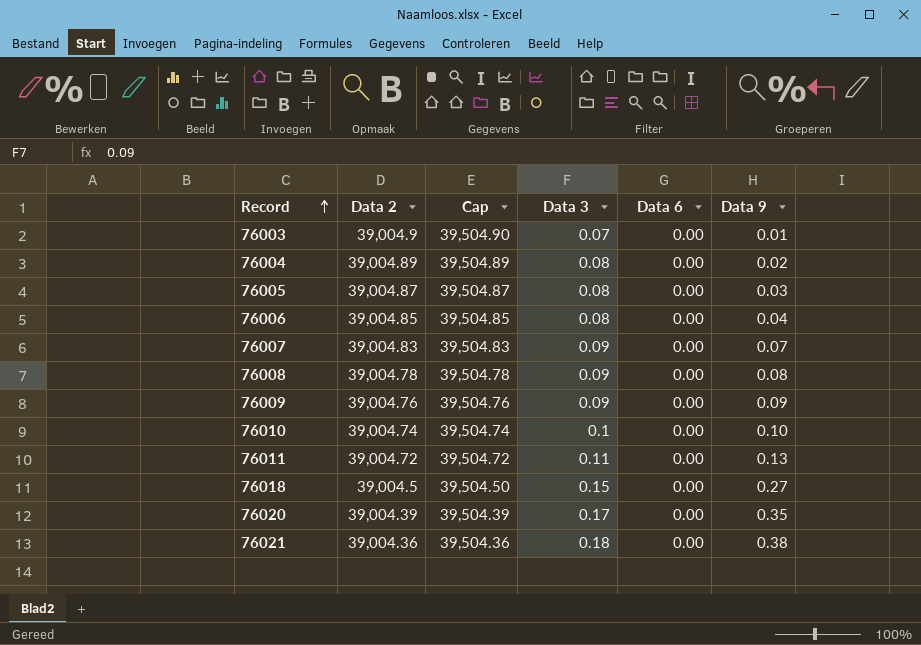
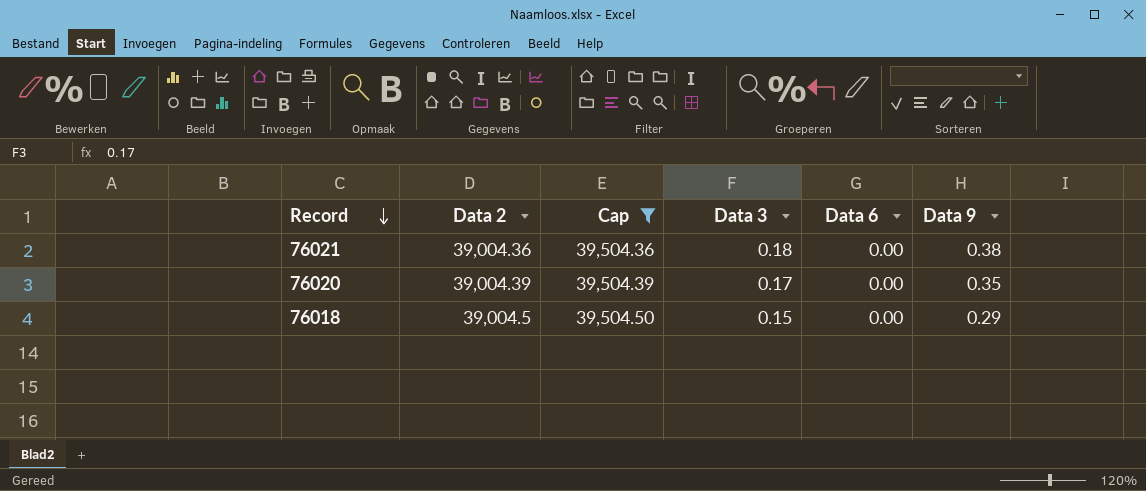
filter: none -> Cap <= 39,504.50
row order: Record ascending -> Record descending
76018 | Data 9: 0.27 -> 0.29

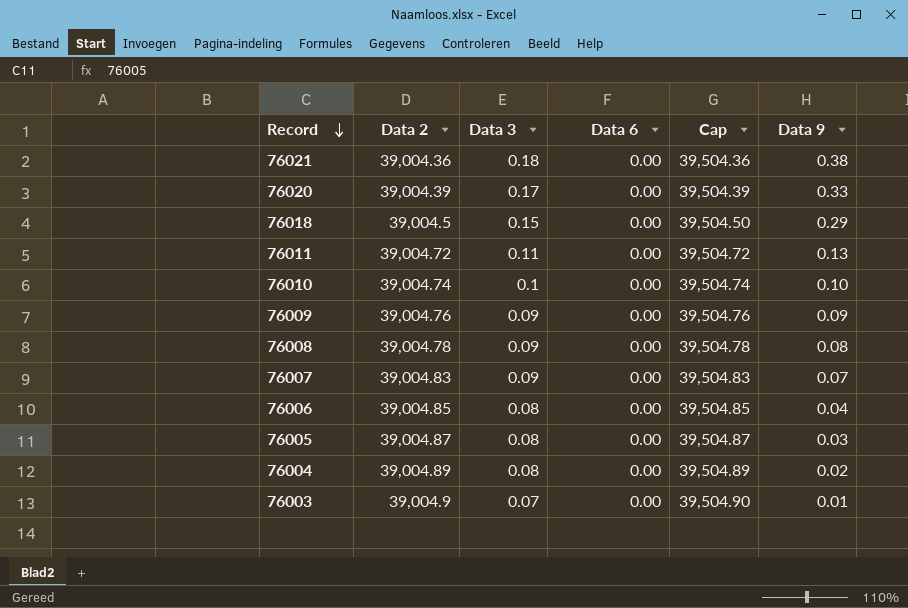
filter: Cap <= 39,504.50 -> none
column Cap | position: 3 -> 5
76020 | Data 9: 0.35 -> 0.33

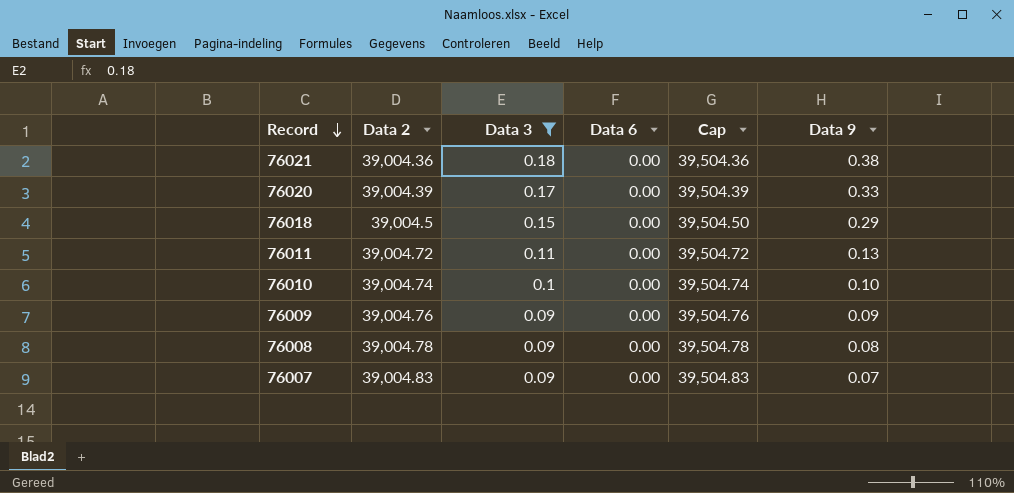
filter: none -> Data 3 >= 0.09

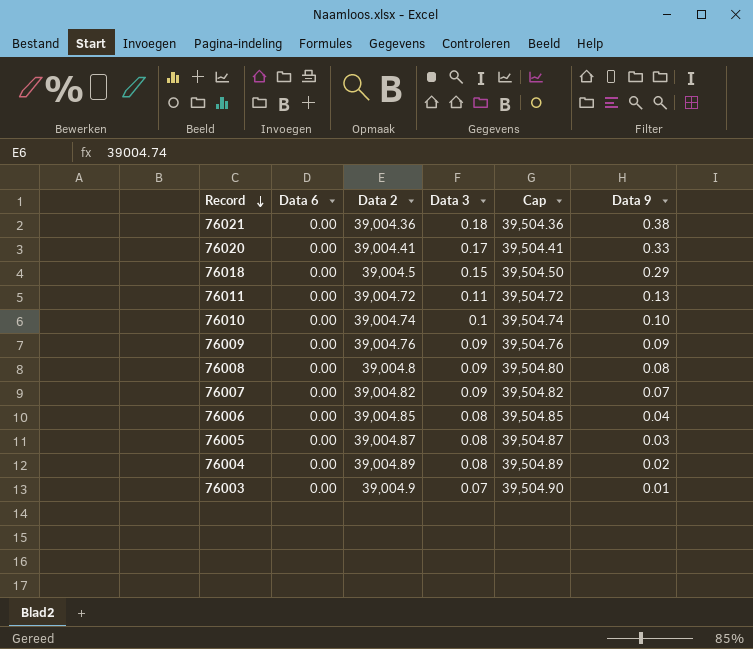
filter: Data 3 >= 0.09 -> none
column Data 6 | position: 4 -> 2
76020 | Data 2: 39,004.39 -> 39,004.41
76020 | Cap: 39,504.39 -> 39,504.41
76008 | Data 2: 39,004.78 -> 39,004.8
76008 | Cap: 39,504.78 -> 39,504.80
76007 | Data 2: 39,004.83 -> 39,004.82
76007 | Cap: 39,504.83 -> 39,504.82

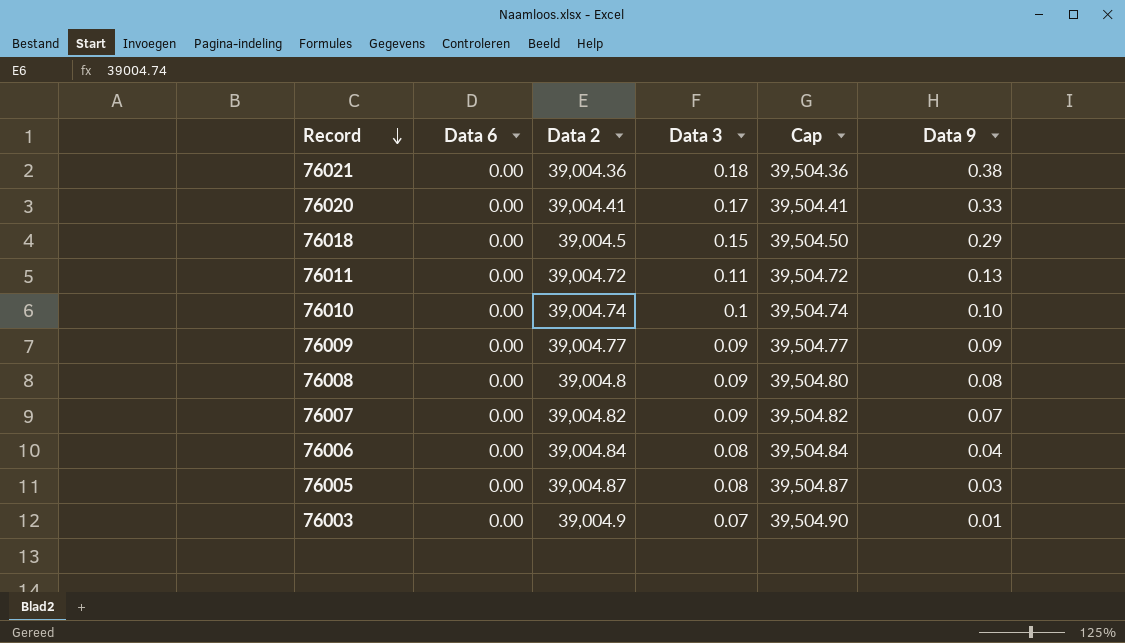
row 76004: 0.00 | 39,004.89 | 0.08 | 39,504.89 | 0.02 -> none
76009 | Data 2: 39,004.76 -> 39,004.77
76009 | Cap: 39,504.76 -> 39,504.77
76006 | Data 2: 39,004.85 -> 39,004.84
76006 | Cap: 39,504.85 -> 39,504.84

